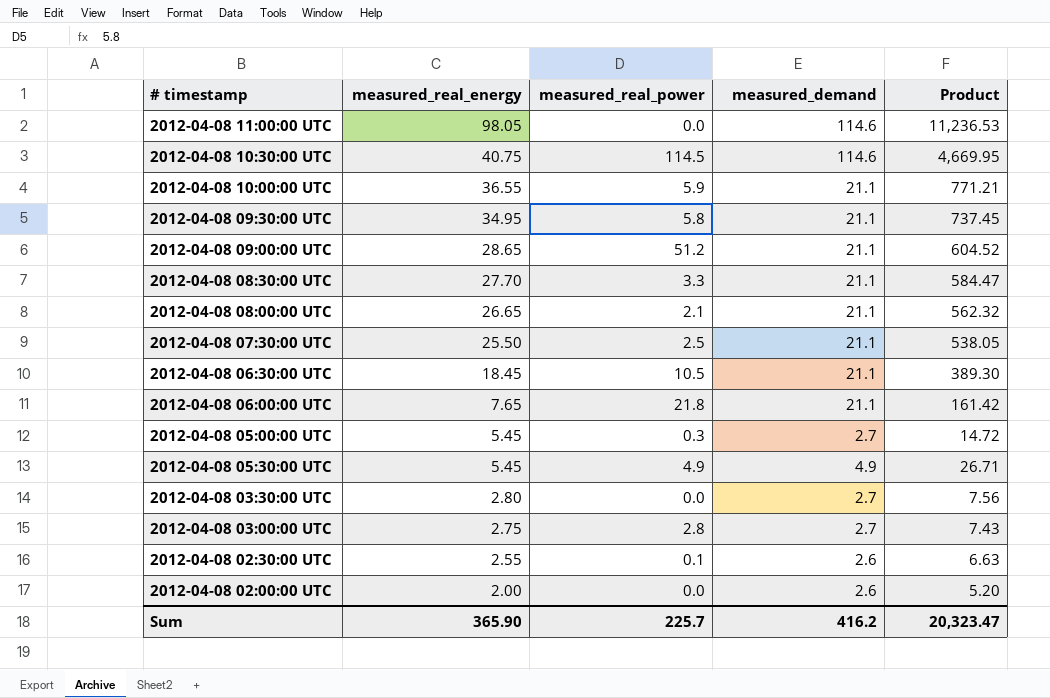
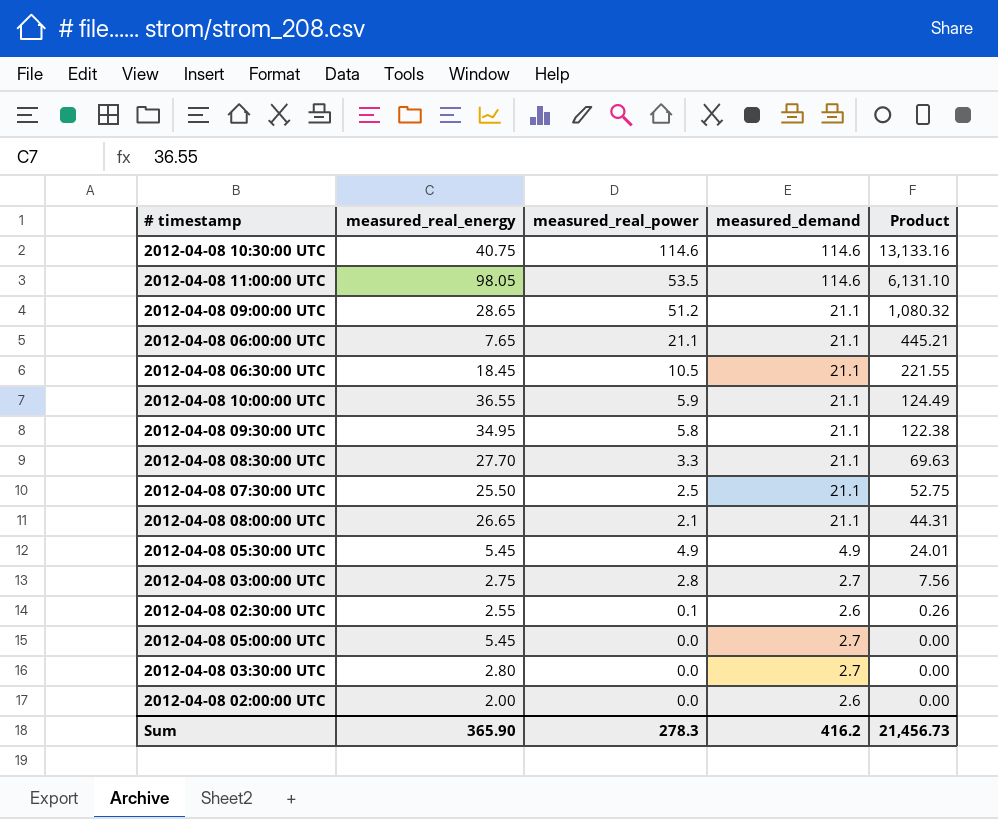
row order: measured_real_energy descending -> Product descending
column Product | formula: [measured_real_energy] * [measured_demand] -> [measured_real_power] * [measured_demand]
2012-04-08 10:30:00 UTC | measured_real_power: 114.5 -> 114.6
2012-04-08 11:00:00 UTC | measured_real_power: 0.0 -> 53.5
2012-04-08 06:00:00 UTC | measured_real_power: 21.8 -> 21.1
2012-04-08 05:00:00 UTC | measured_real_power: 0.3 -> 0.0
Sum | measured_real_power: 225.7 -> 278.3
Sum | Product: 20,323.47 -> 21,456.73

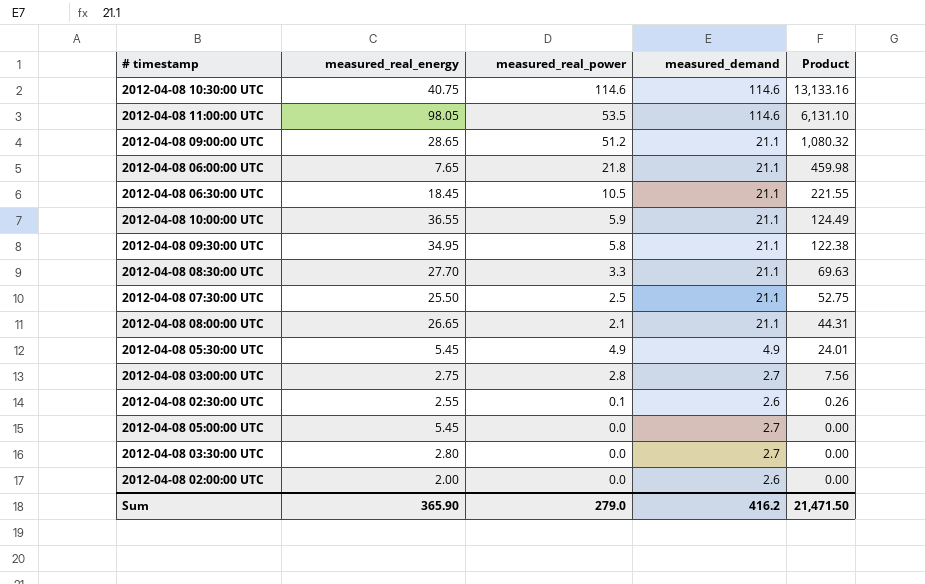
2012-04-08 06:00:00 UTC | measured_real_power: 21.1 -> 21.8
2012-04-08 06:00:00 UTC | Product: 445.21 -> 459.98
Sum | measured_real_power: 278.3 -> 279.0
Sum | Product: 21,456.73 -> 21,471.50

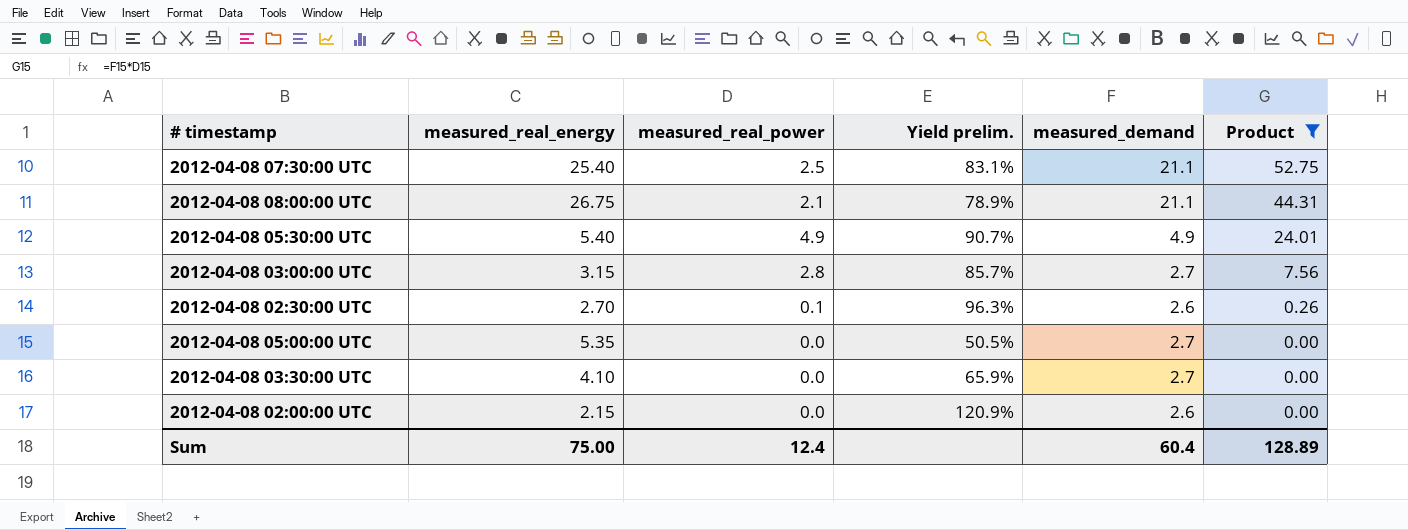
filter: none -> Product <= 52.75
column Yield prelim. | formula: none -> [measured_demand] / [measured_real_energy]
2012-04-08 07:30:00 UTC | measured_real_energy: 25.50 -> 25.40
2012-04-08 08:00:00 UTC | measured_real_energy: 26.65 -> 26.75
2012-04-08 05:30:00 UTC | measured_real_energy: 5.45 -> 5.40
2012-04-08 03:00:00 UTC | measured_real_energy: 2.75 -> 3.15
2012-04-08 02:30:00 UTC | measured_real_energy: 2.55 -> 2.70
2012-04-08 05:00:00 UTC | measured_real_energy: 5.45 -> 5.35
2012-04-08 03:30:00 UTC | measured_real_energy: 2.80 -> 4.10
2012-04-08 02:00:00 UTC | measured_real_energy: 2.00 -> 2.15
Sum | measured_real_energy: 365.90 -> 75.00
Sum | measured_real_power: 279.0 -> 12.4
Sum | measured_demand: 416.2 -> 60.4
Sum | Product: 21,471.50 -> 128.89

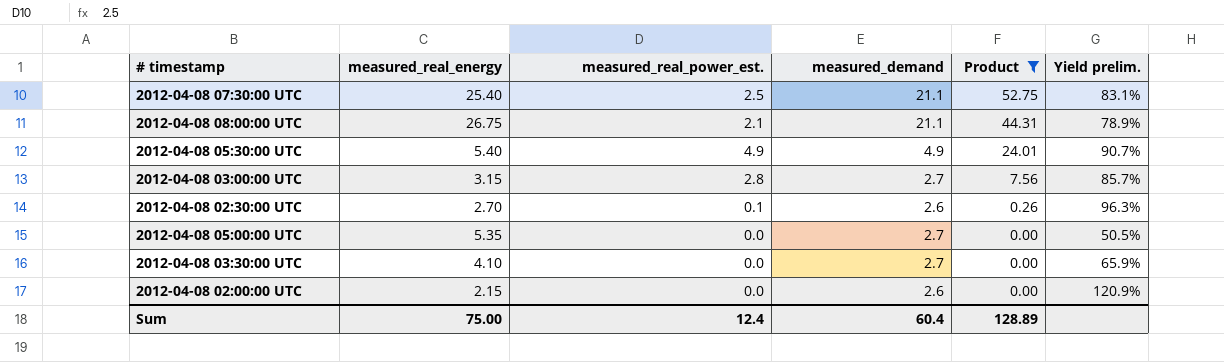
column name: measured_real_power -> measured_real_power_est.
column Yield prelim. | position: 4 -> 6

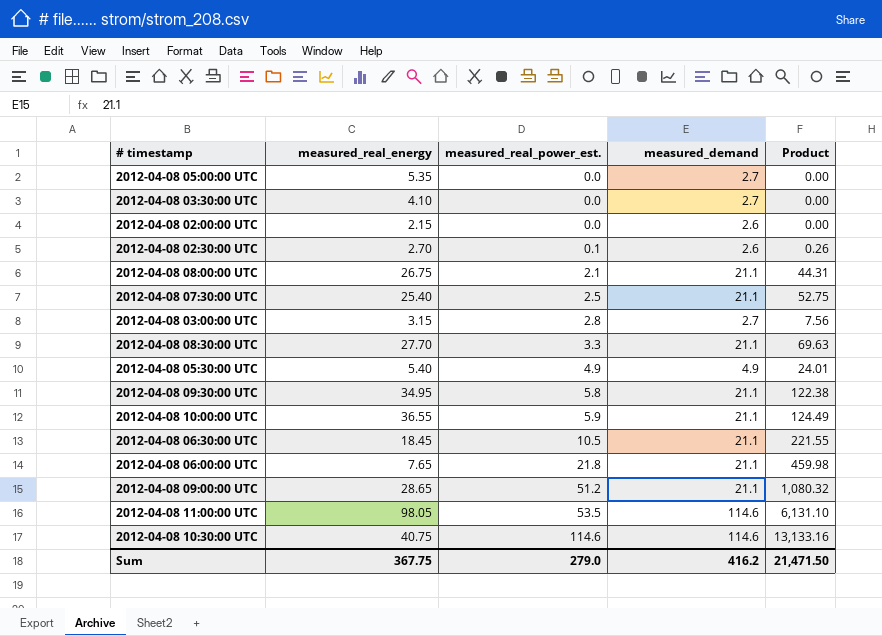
filter: Product <= 52.75 -> none
row order: Product descending -> measured_real_power_est. ascending
column Yield prelim. | formula: [measured_demand] / [measured_real_energy] -> none
Sum | measured_real_energy: 75.00 -> 367.75
Sum | measured_real_power_est.: 12.4 -> 279.0
Sum | measured_demand: 60.4 -> 416.2
Sum | Product: 128.89 -> 21,471.50

